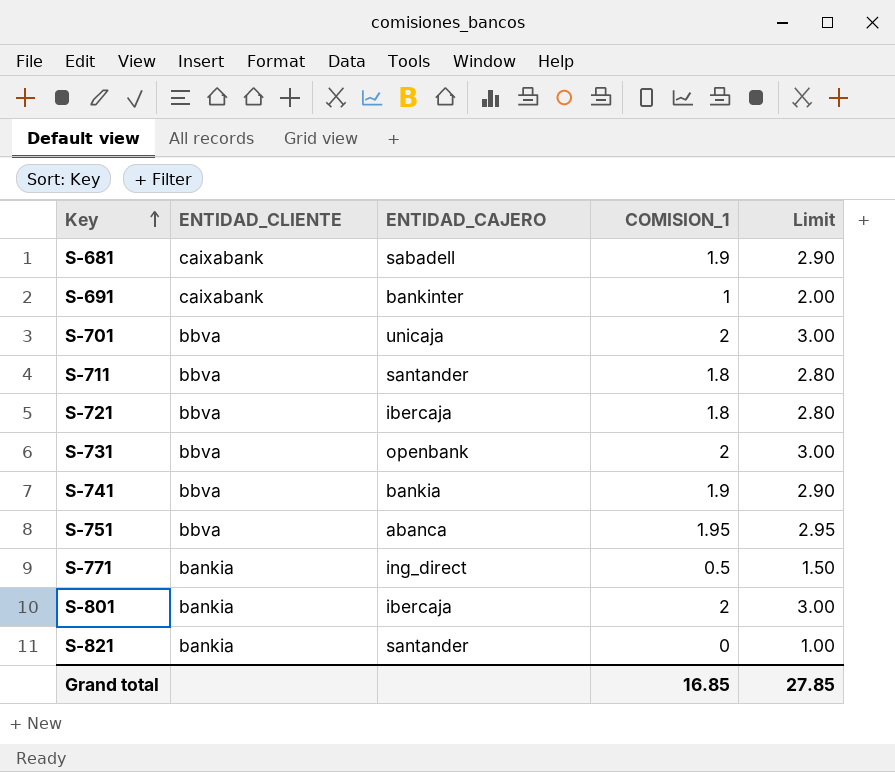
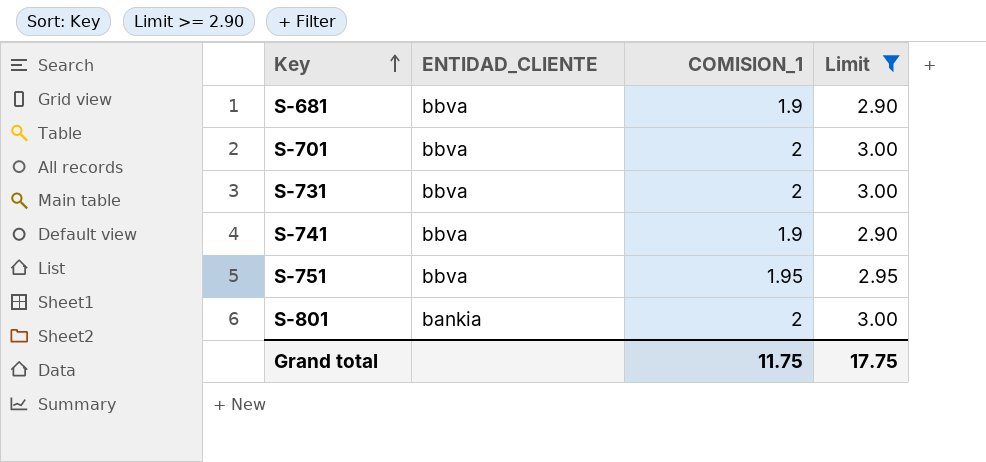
filter: none -> Limit >= 2.90
column ENTIDAD_CAJERO | position: 3 -> none
S-681 | ENTIDAD_CLIENTE: caixabank -> bbva
Grand total | COMISION_1: 16.85 -> 11.75
Grand total | Limit: 27.85 -> 17.75

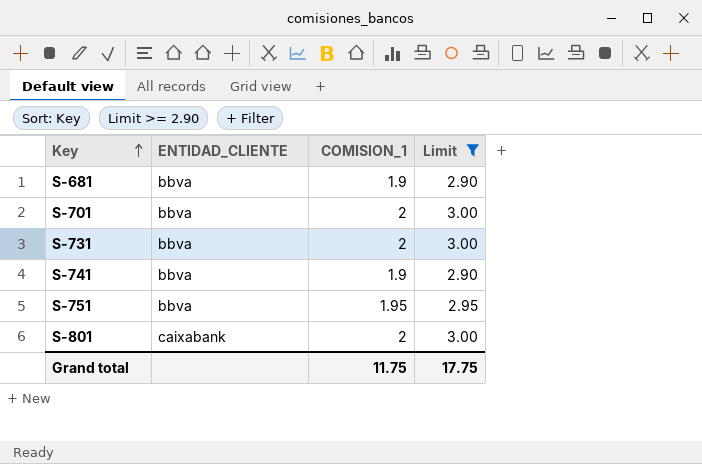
S-801 | ENTIDAD_CLIENTE: bankia -> caixabank

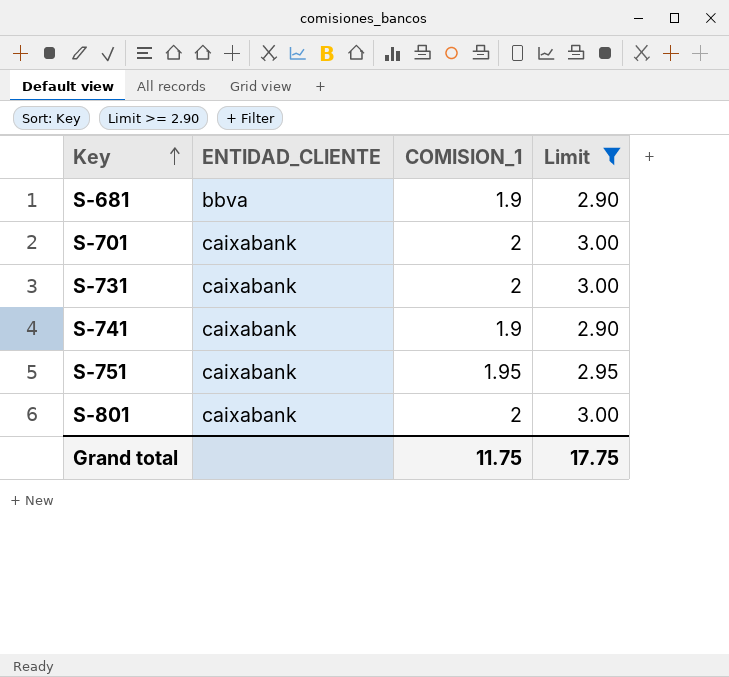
S-701 | ENTIDAD_CLIENTE: bbva -> caixabank
S-731 | ENTIDAD_CLIENTE: bbva -> caixabank
S-741 | ENTIDAD_CLIENTE: bbva -> caixabank
S-751 | ENTIDAD_CLIENTE: bbva -> caixabank

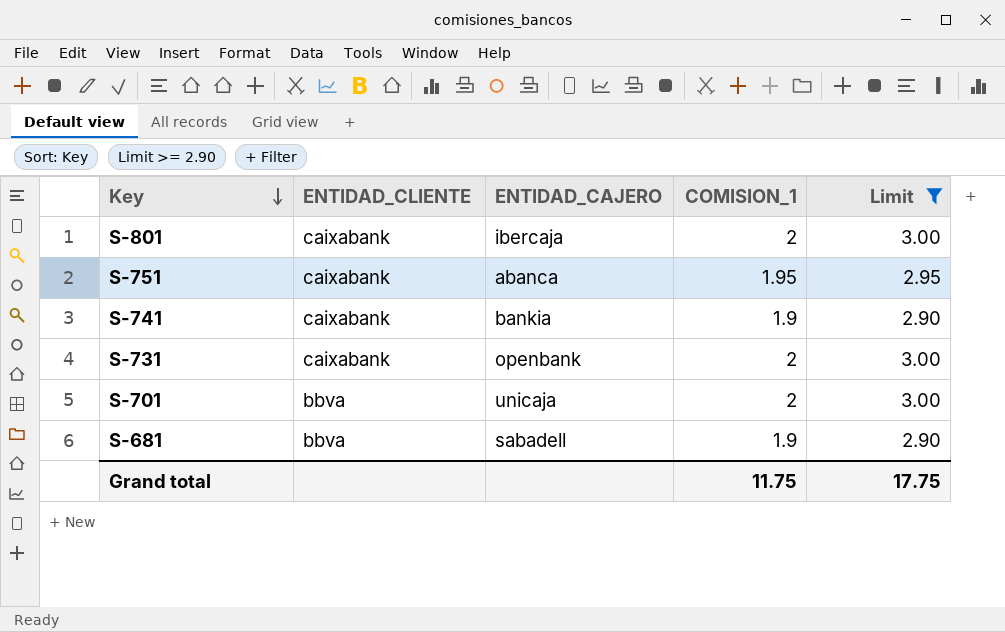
row order: Key ascending -> Key descending
column ENTIDAD_CAJERO | position: none -> 3
S-701 | ENTIDAD_CLIENTE: caixabank -> bbva

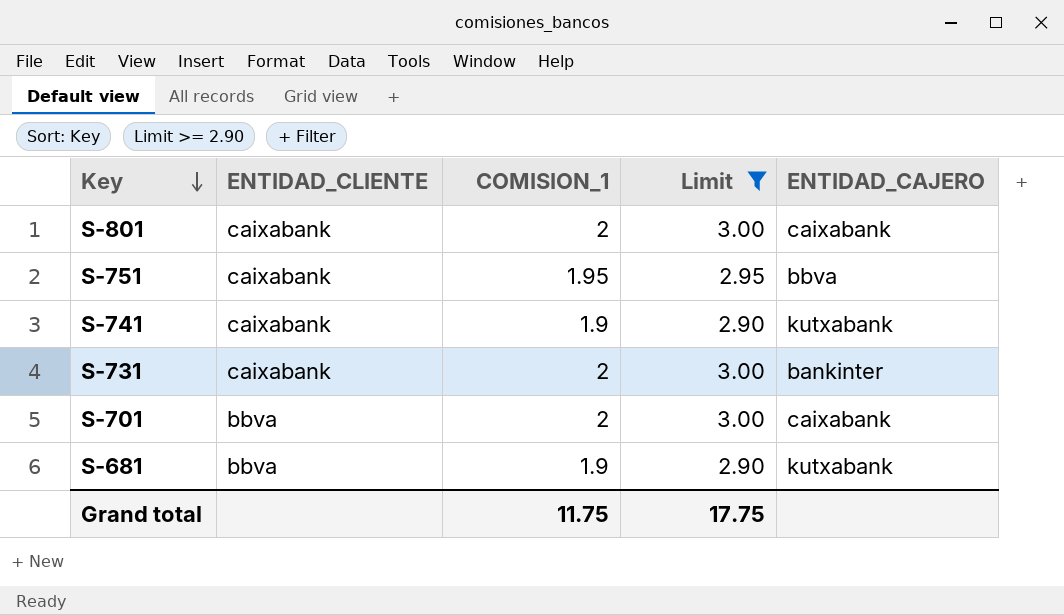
column ENTIDAD_CAJERO | position: 3 -> 5
S-801 | ENTIDAD_CAJERO: ibercaja -> caixabank
S-751 | ENTIDAD_CAJERO: abanca -> bbva
S-741 | ENTIDAD_CAJERO: bankia -> kutxabank
S-731 | ENTIDAD_CAJERO: openbank -> bankinter
S-701 | ENTIDAD_CAJERO: unicaja -> caixabank
S-681 | ENTIDAD_CAJERO: sabadell -> kutxabank

